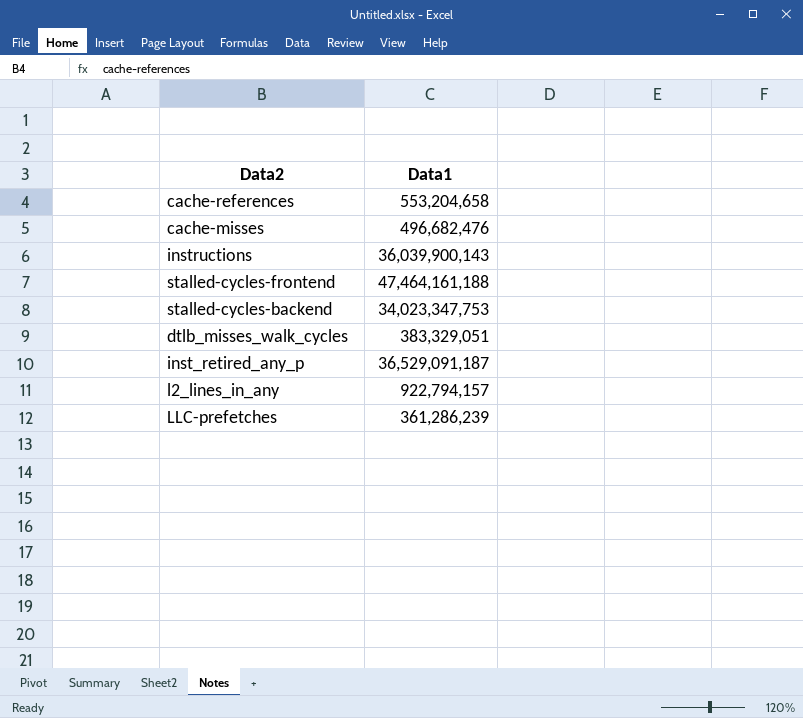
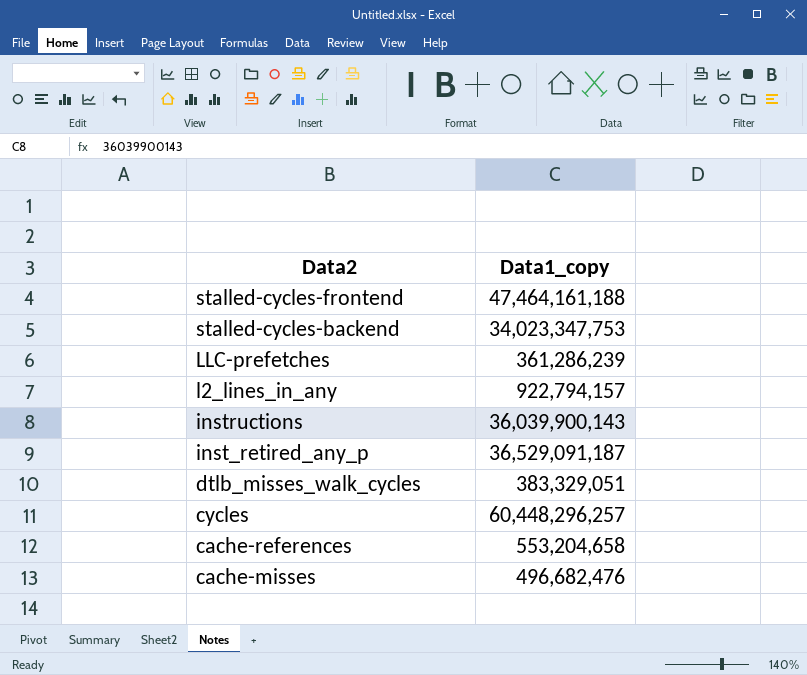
row order: none -> Data2 descending
column name: Data1 -> Data1_copy
row cycles: none -> 60,448,296,257

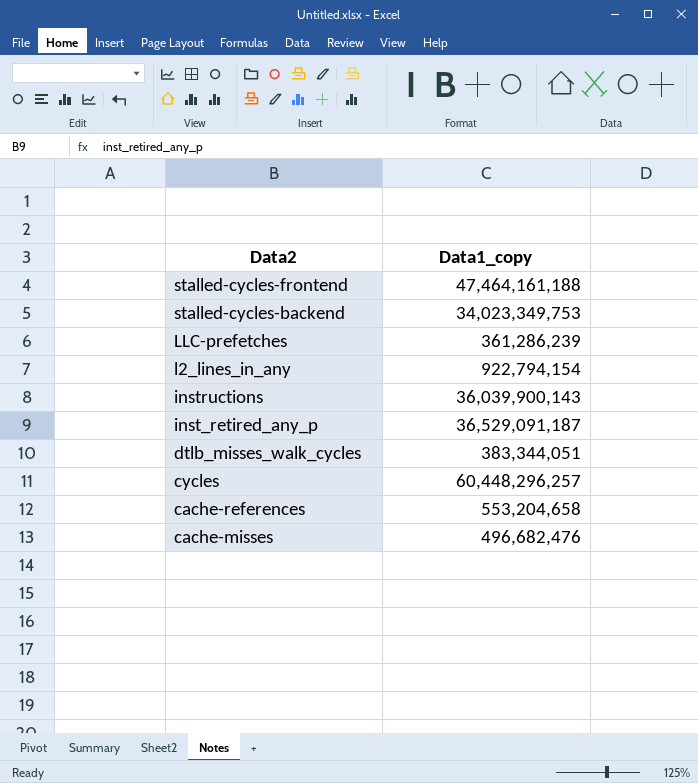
stalled-cycles-backend | Data1_copy: 34,023,347,753 -> 34,023,349,753
l2_lines_in_any | Data1_copy: 922,794,157 -> 922,794,154
dtlb_misses_walk_cycles | Data1_copy: 383,329,051 -> 383,344,051

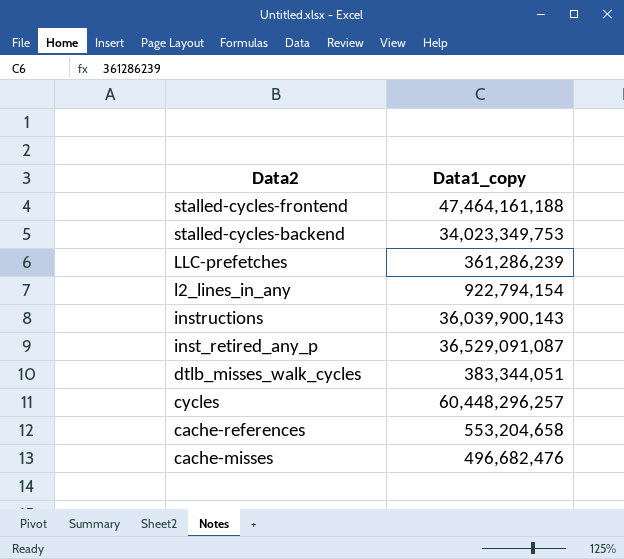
inst_retired_any_p | Data1_copy: 36,529,091,187 -> 36,529,091,087

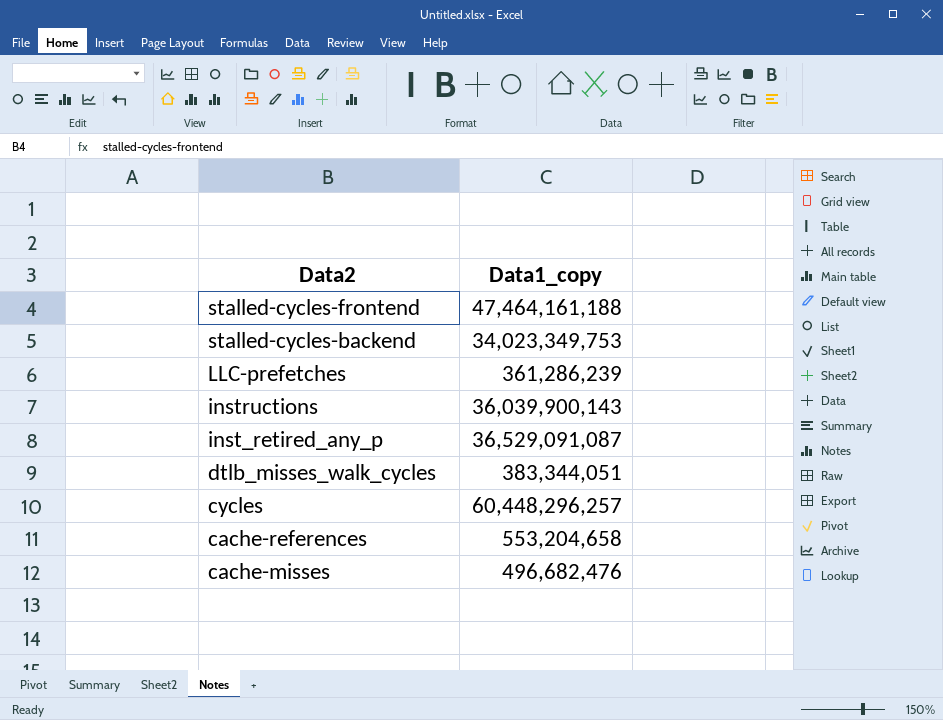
row l2_lines_in_any: 922,794,154 -> none

